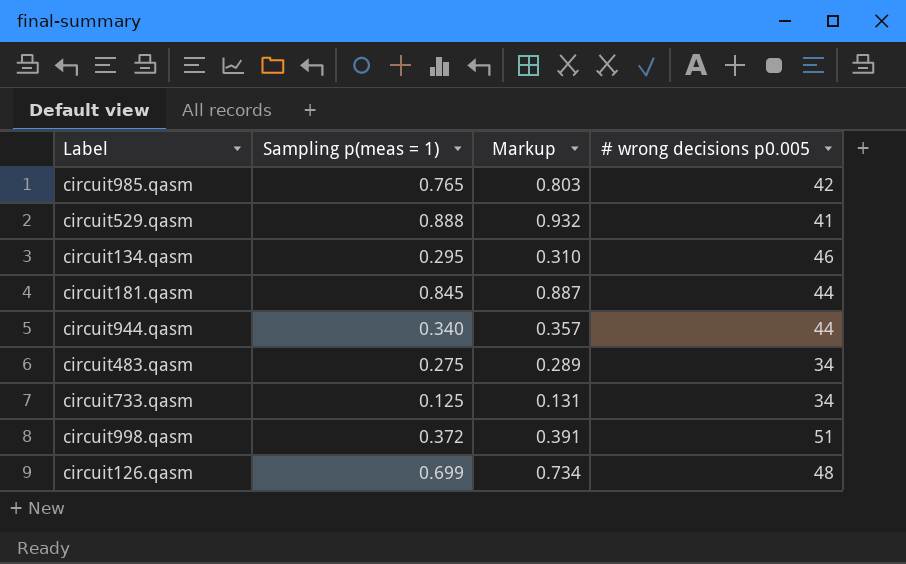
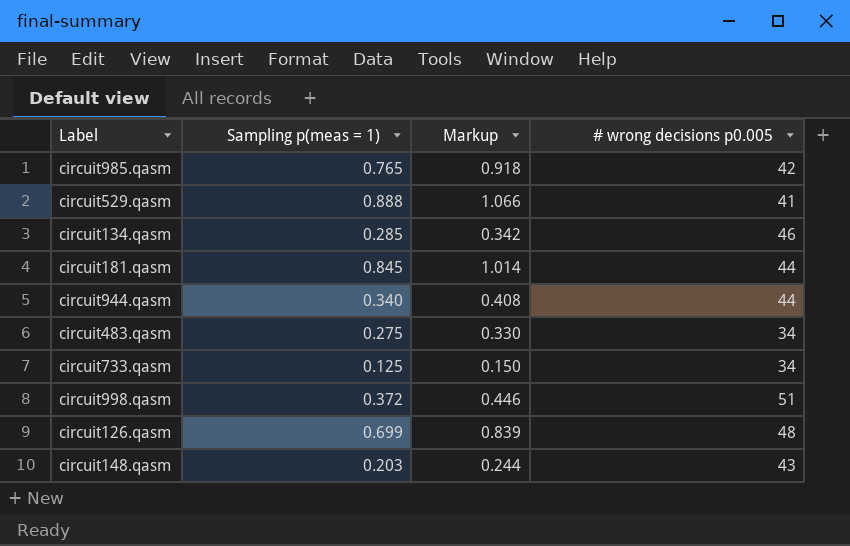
column Markup | formula: [Sampling p(meas = 1)] * 1.05 -> [Sampling p(meas = 1)] * 1.2
circuit134.qasm | Sampling p(meas = 1): 0.295 -> 0.285
row circuit148.qasm: none -> 0.203 | 0.244 | 43

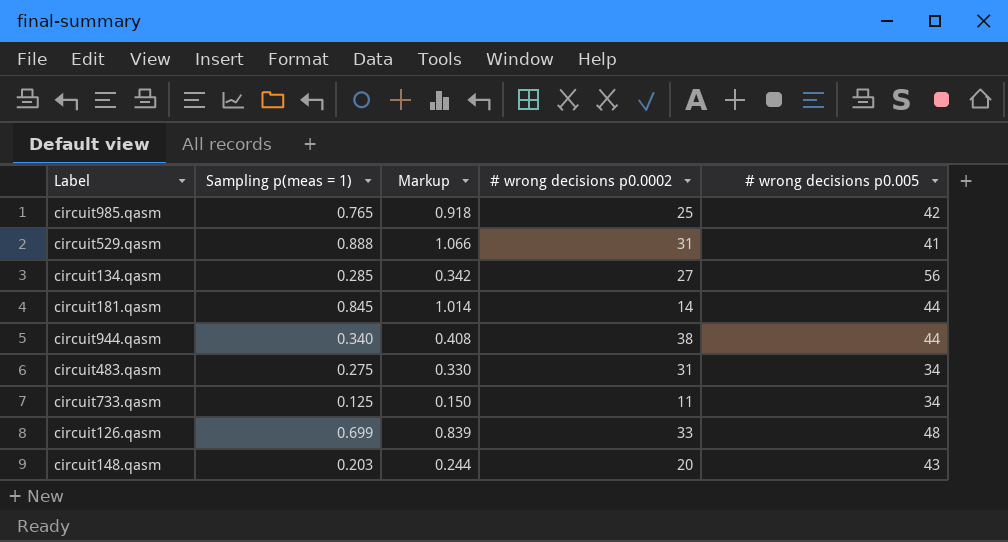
column # wrong decisions p0.0002 | position: none -> 4
row circuit998.qasm: 0.372 | 0.446 | 51 -> none
circuit134.qasm | # wrong decisions p0.005: 46 -> 56

